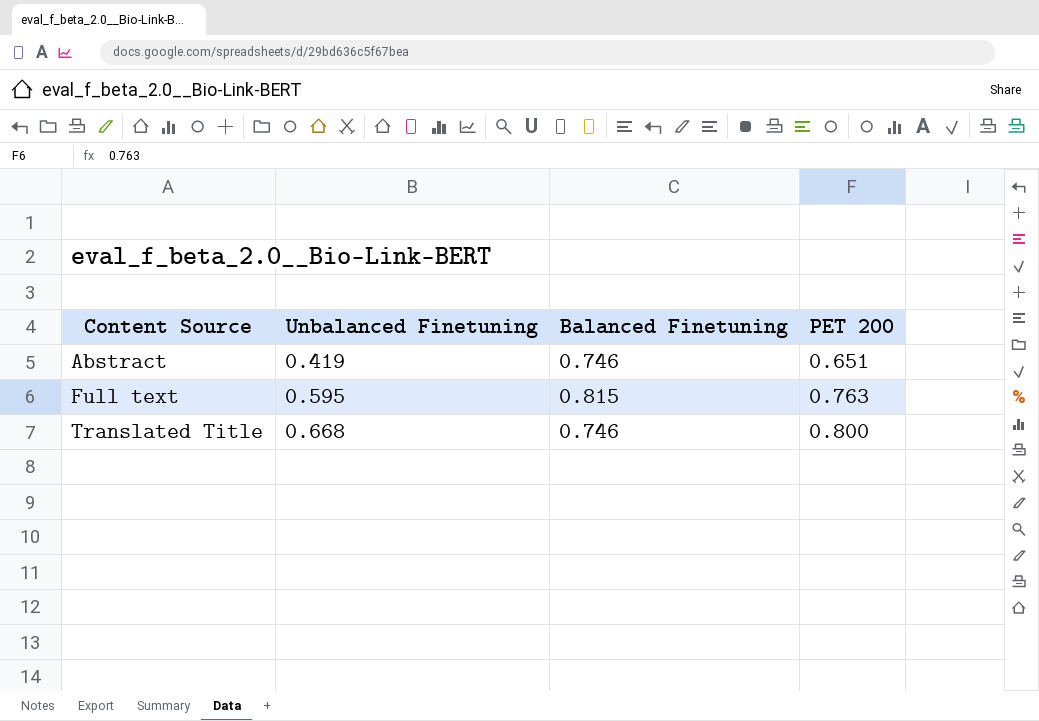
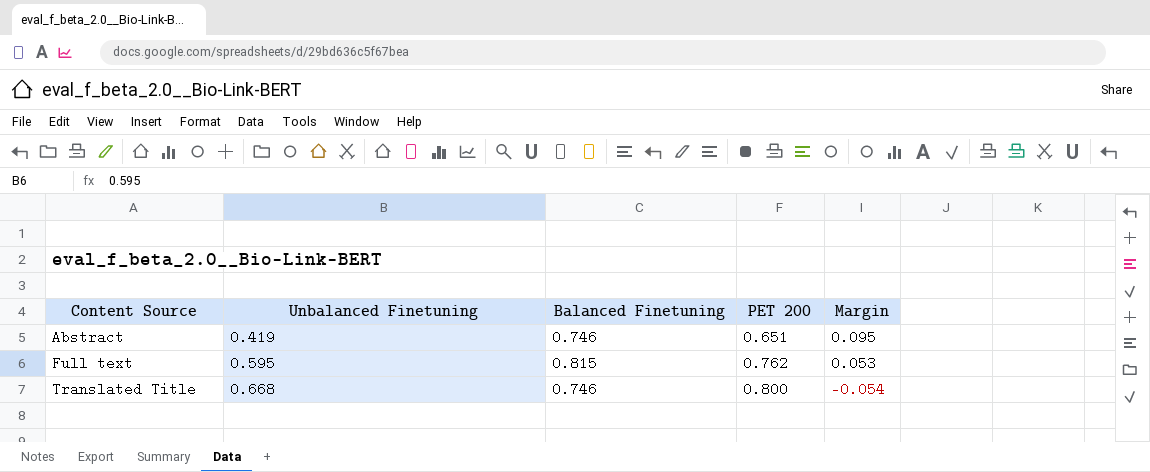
column Margin | formula: none -> [Balanced Finetuning] - [PET 200]
Full text | PET 200: 0.763 -> 0.762

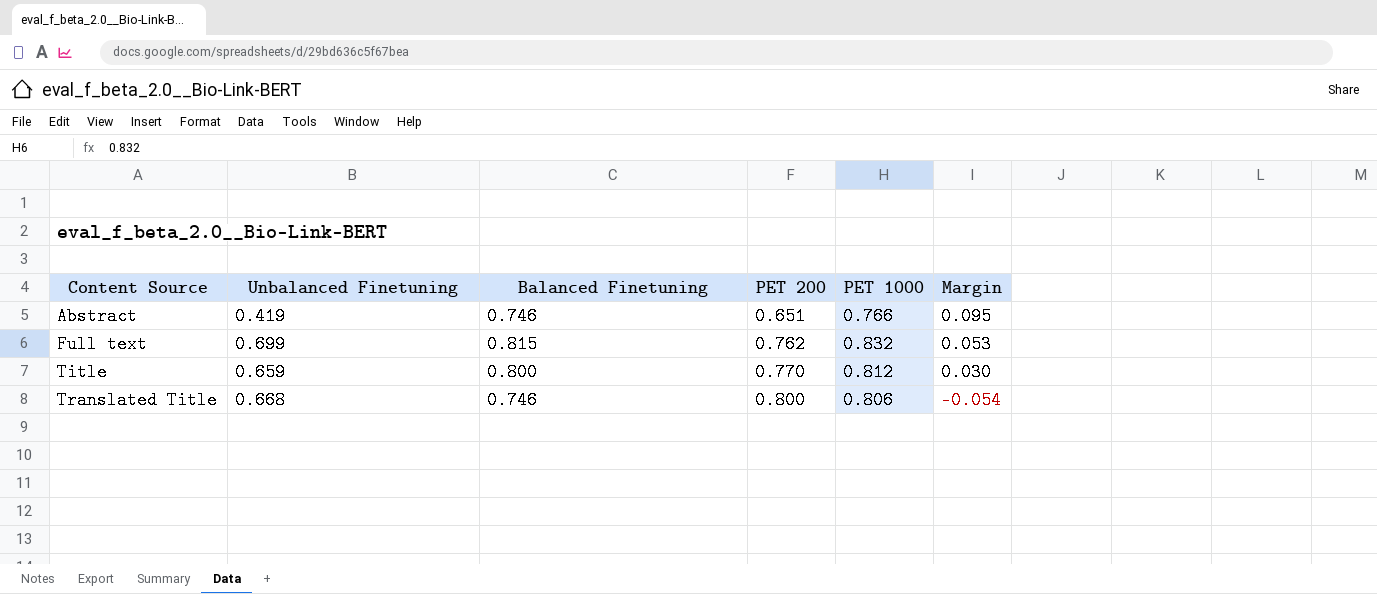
column PET 1000 | position: none -> 5
Full text | Unbalanced Finetuning: 0.595 -> 0.699
row Title: none -> 0.659 | 0.800 | 0.770 | 0.812 | 0.030

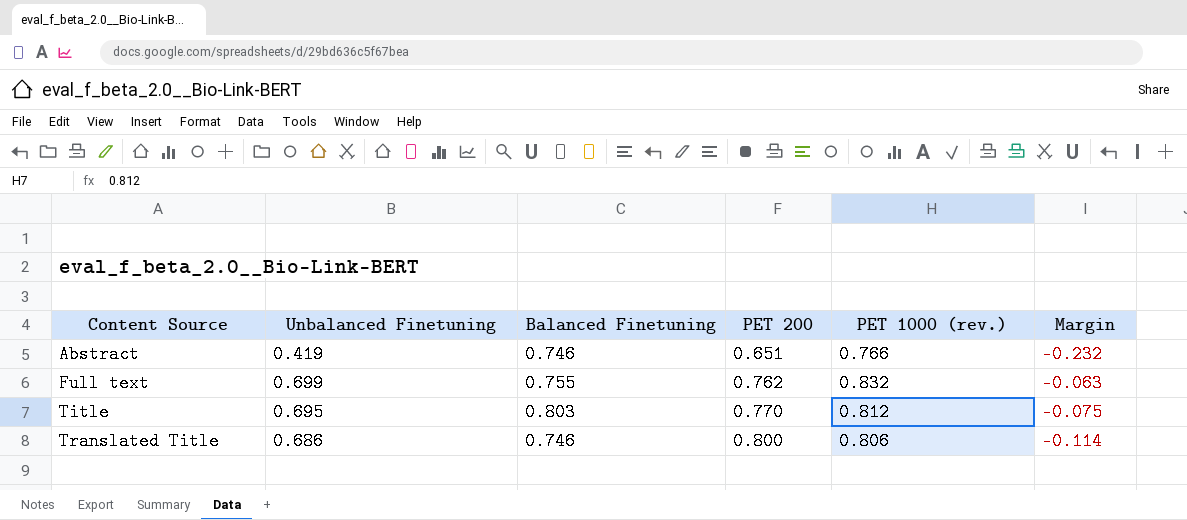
column name: PET 1000 -> PET 1000 (rev.)
column Margin | formula: [Balanced Finetuning] - [PET 200] -> [Unbalanced Finetuning] - [PET 200]
Full text | Balanced Finetuning: 0.815 -> 0.755
Title | Unbalanced Finetuning: 0.659 -> 0.695
Title | Balanced Finetuning: 0.800 -> 0.803
Translated Title | Unbalanced Finetuning: 0.668 -> 0.686

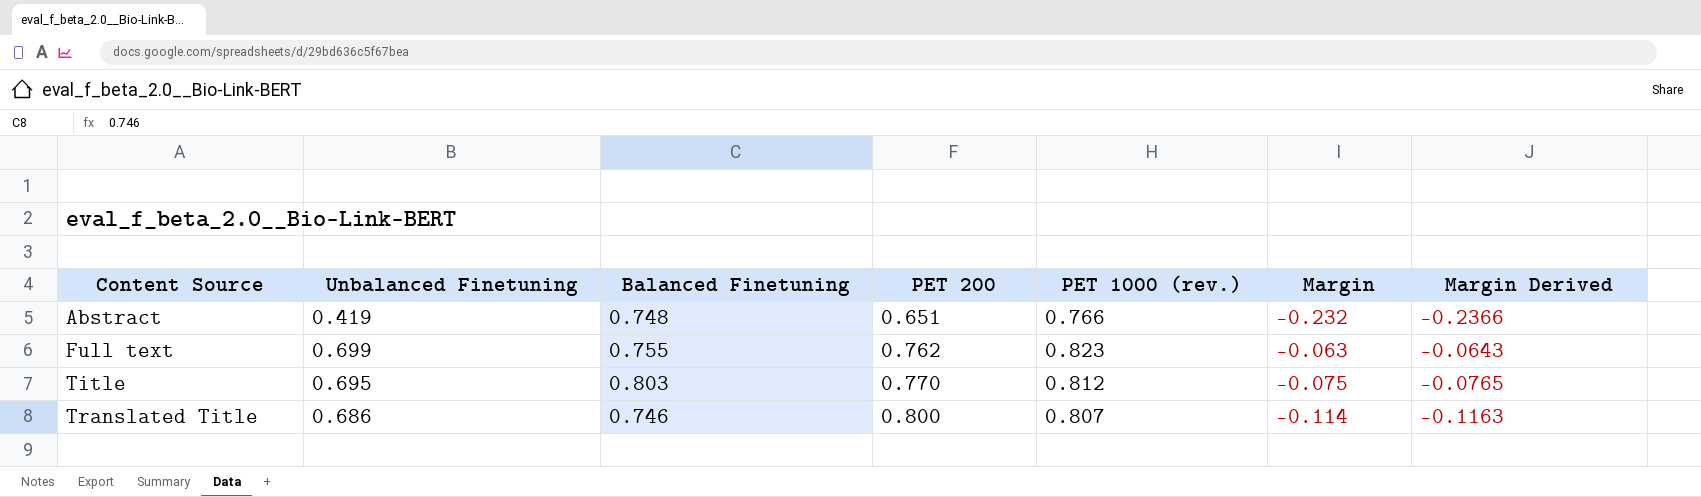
column Margin Derived | formula: none -> [Margin] * 1.02
Abstract | Balanced Finetuning: 0.746 -> 0.748
Full text | PET 1000 (rev.): 0.832 -> 0.823
Translated Title | PET 1000 (rev.): 0.806 -> 0.807

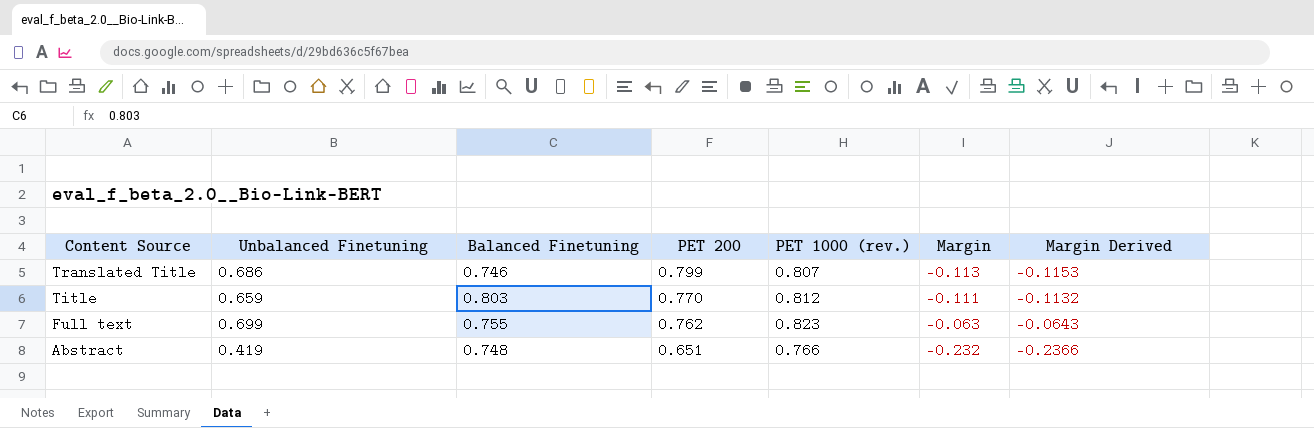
row order: Content Source ascending -> Content Source descending
Translated Title | PET 200: 0.800 -> 0.799
Translated Title | Margin: -0.114 -> -0.113
Translated Title | Margin Derived: -0.1163 -> -0.1153
Title | Unbalanced Finetuning: 0.695 -> 0.659
Title | Margin: -0.075 -> -0.111
Title | Margin Derived: -0.0765 -> -0.1132

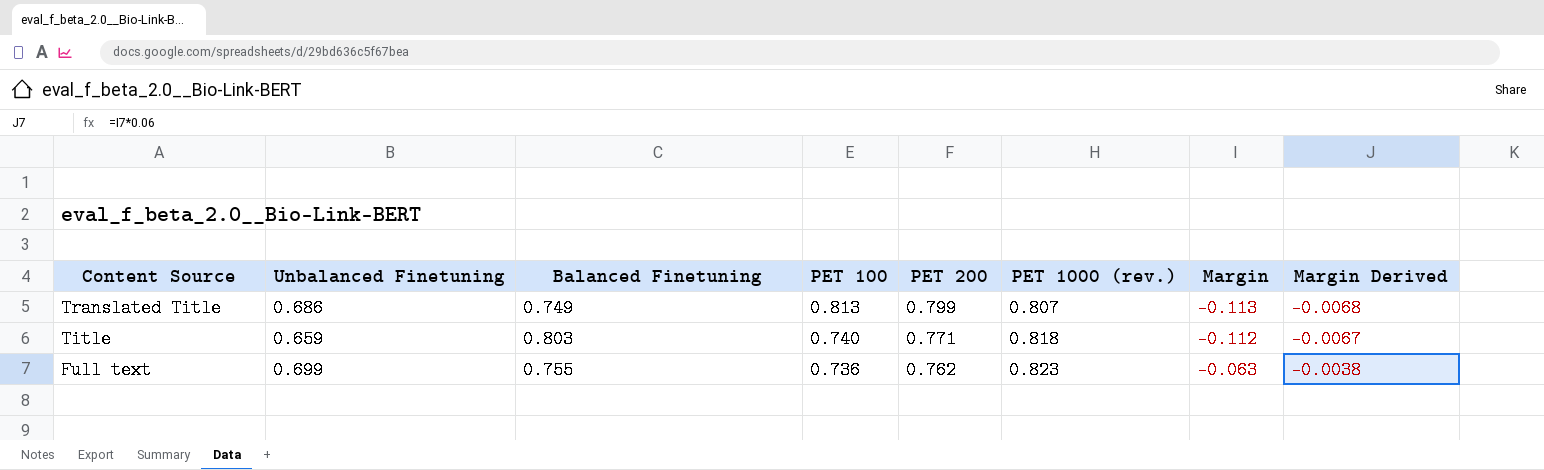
column PET 100 | position: none -> 4
column Margin Derived | formula: [Margin] * 1.02 -> [Margin] * 0.06
row Abstract: 0.419 | 0.748 | 0.651 | 0.766 | -0.232 | -0.2366 -> none
Translated Title | Balanced Finetuning: 0.746 -> 0.749
Title | PET 200: 0.770 -> 0.771
Title | PET 1000 (rev.): 0.812 -> 0.818
Title | Margin: -0.111 -> -0.112

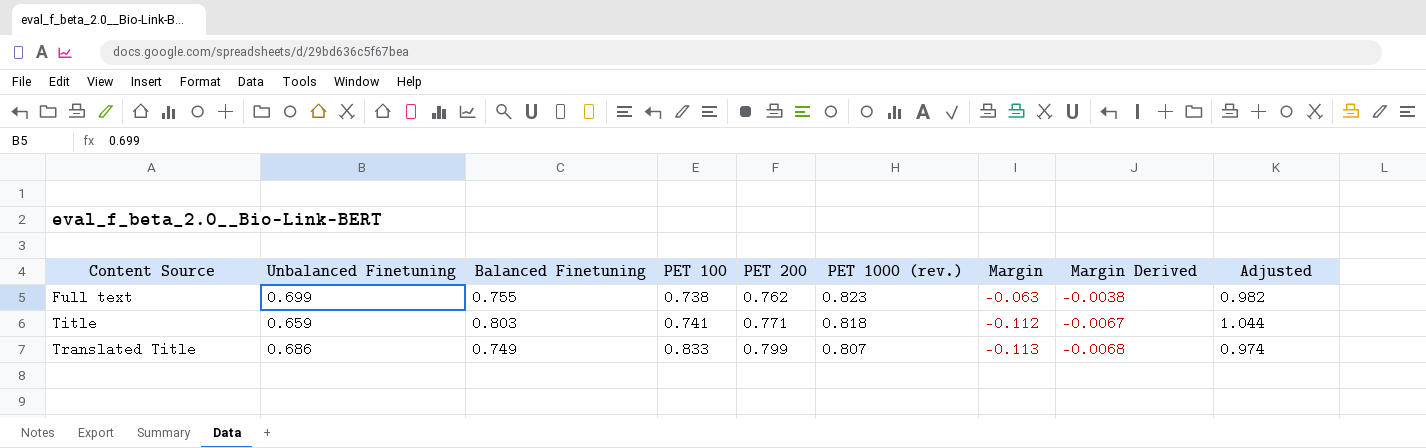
row order: Content Source descending -> Content Source ascending
column Adjusted | formula: none -> [Balanced Finetuning] * 1.3
Full text | PET 100: 0.736 -> 0.738
Title | PET 100: 0.740 -> 0.741
Translated Title | PET 100: 0.813 -> 0.833

